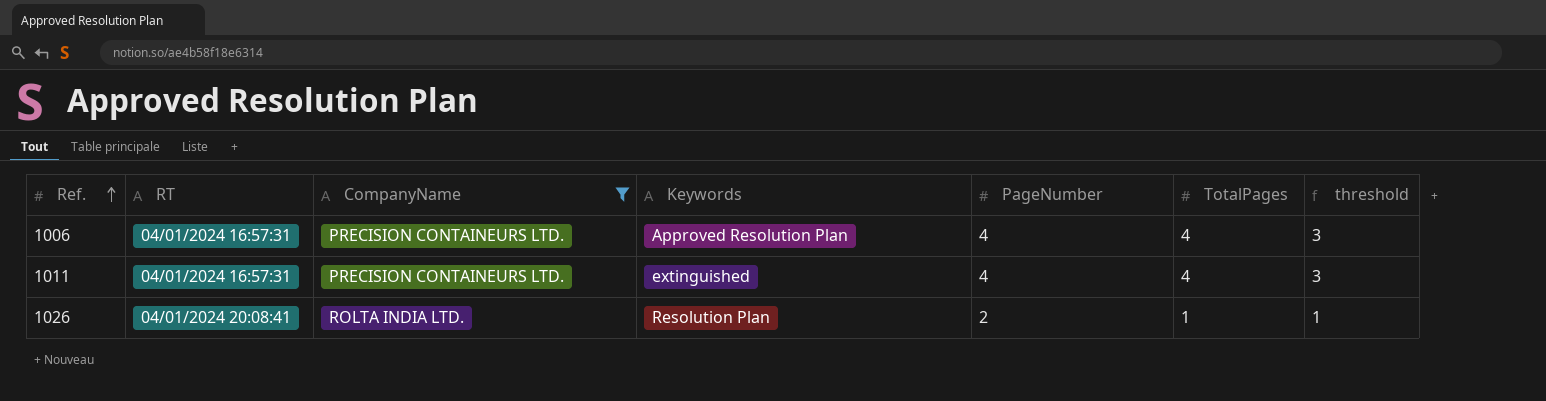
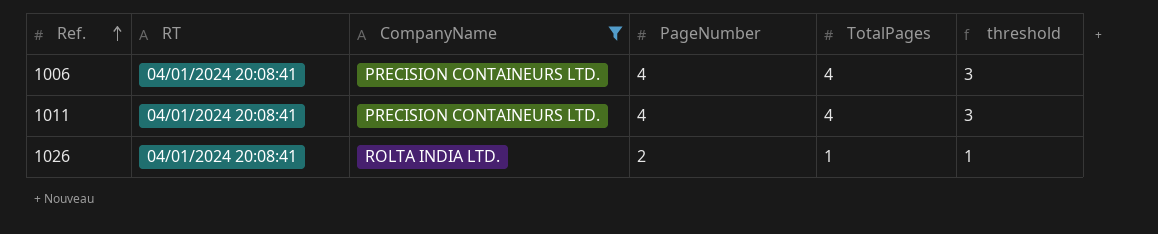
column Keywords | position: 4 -> none
1006 | RT: 04/01/2024 16:57:31 -> 04/01/2024 20:08:41
1011 | RT: 04/01/2024 16:57:31 -> 04/01/2024 20:08:41

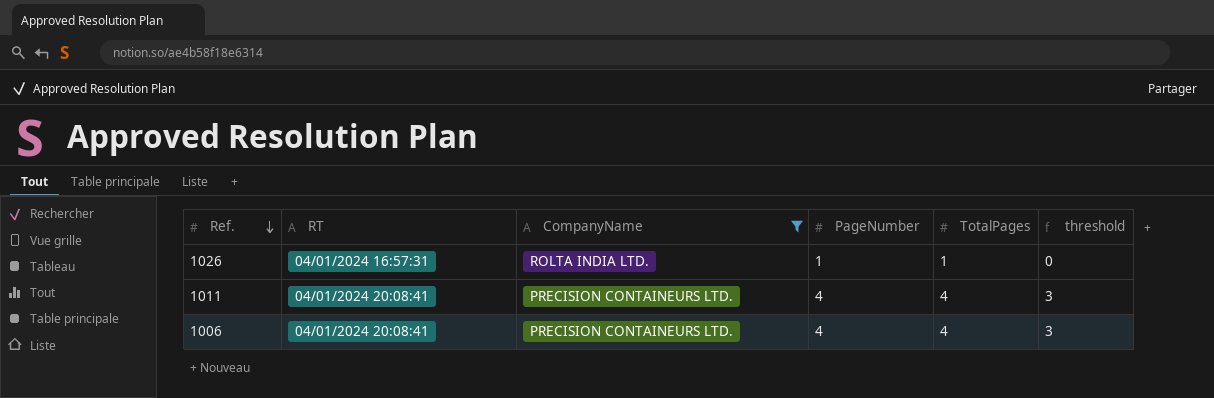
row order: Ref. ascending -> Ref. descending
1026 | RT: 04/01/2024 20:08:41 -> 04/01/2024 16:57:31
1026 | PageNumber: 2 -> 1
1026 | threshold: 1 -> 0

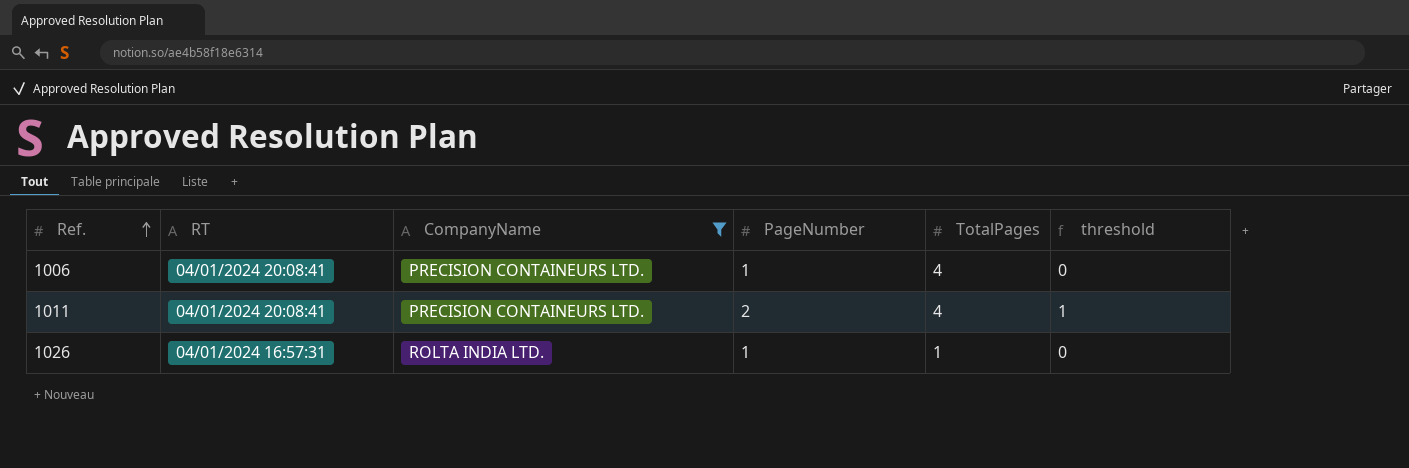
row order: Ref. descending -> Ref. ascending
1006 | PageNumber: 4 -> 1
1006 | threshold: 3 -> 0
1011 | PageNumber: 4 -> 2
1011 | threshold: 3 -> 1

